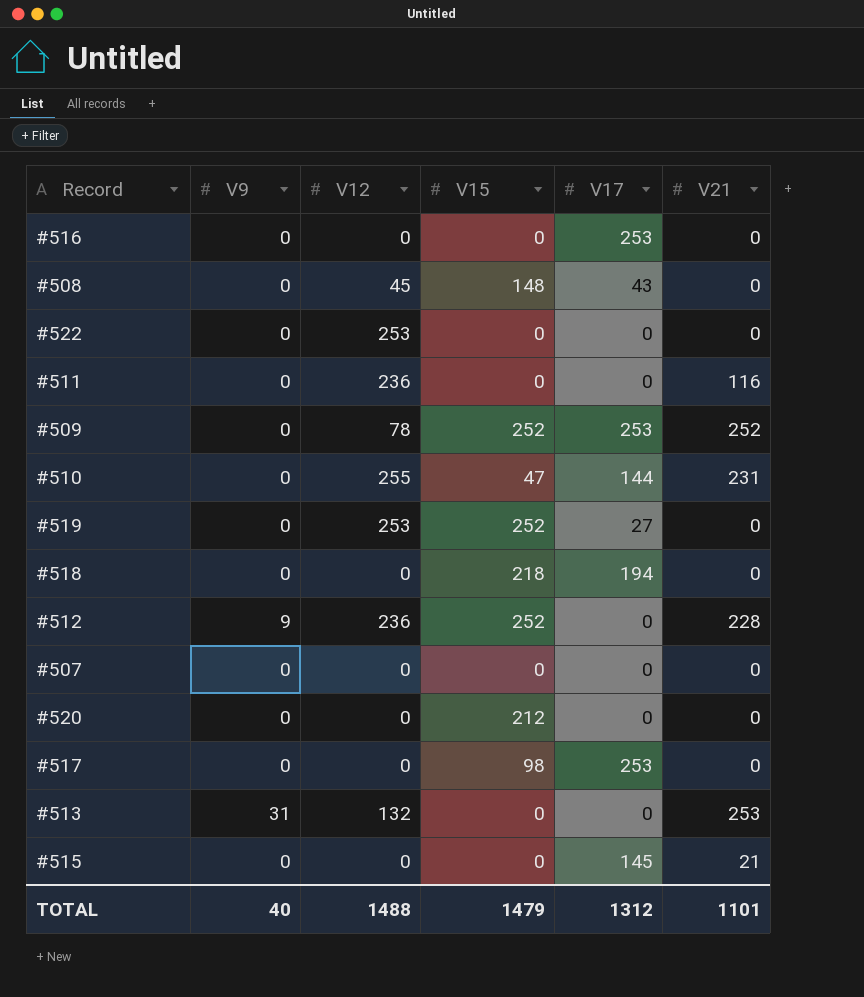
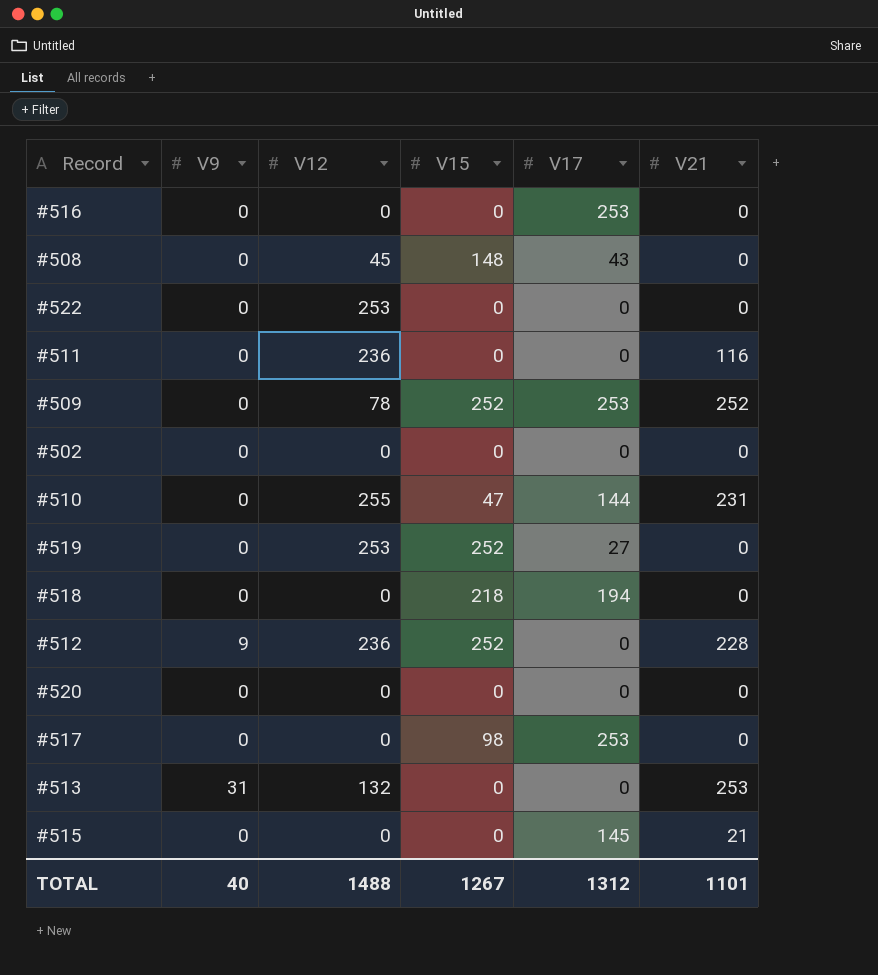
row #507: 0 | 0 | 0 | 0 | 0 -> none
row #502: none -> 0 | 0 | 0 | 0 | 0
#520 | V15: 212 -> 0
TOTAL | V15: 1479 -> 1267

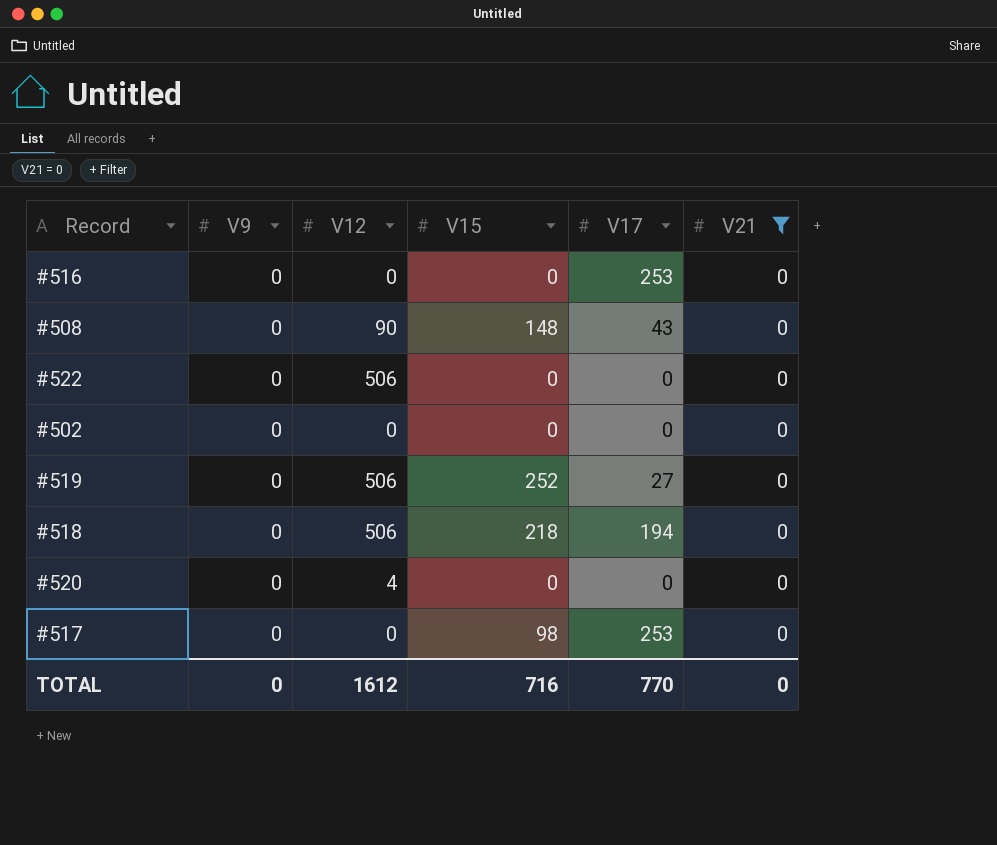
filter: none -> V21 = 0
#508 | V12: 45 -> 90
#522 | V12: 253 -> 506
#519 | V12: 253 -> 506
#518 | V12: 0 -> 506
#520 | V12: 0 -> 4
TOTAL | V9: 40 -> 0
TOTAL | V12: 1488 -> 1612
TOTAL | V15: 1267 -> 716
TOTAL | V17: 1312 -> 770
TOTAL | V21: 1101 -> 0

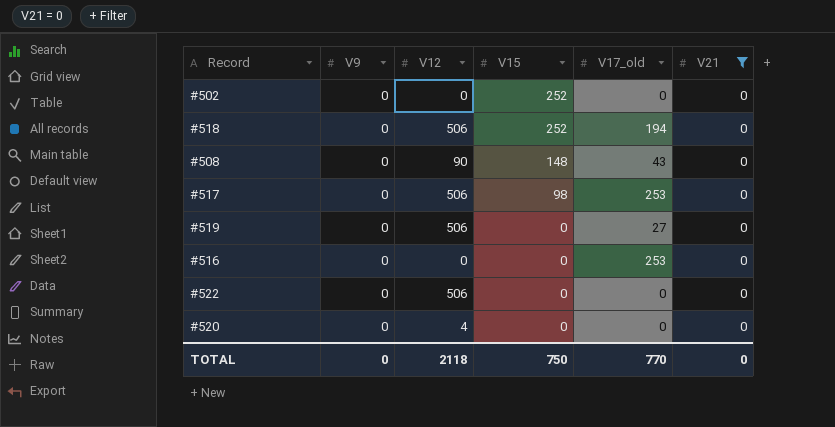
row order: none -> V15 descending
column name: V17 -> V17_old
#502 | V15: 0 -> 252
#518 | V15: 218 -> 252
#517 | V12: 0 -> 506
#519 | V15: 252 -> 0
TOTAL | V12: 1612 -> 2118
TOTAL | V15: 716 -> 750

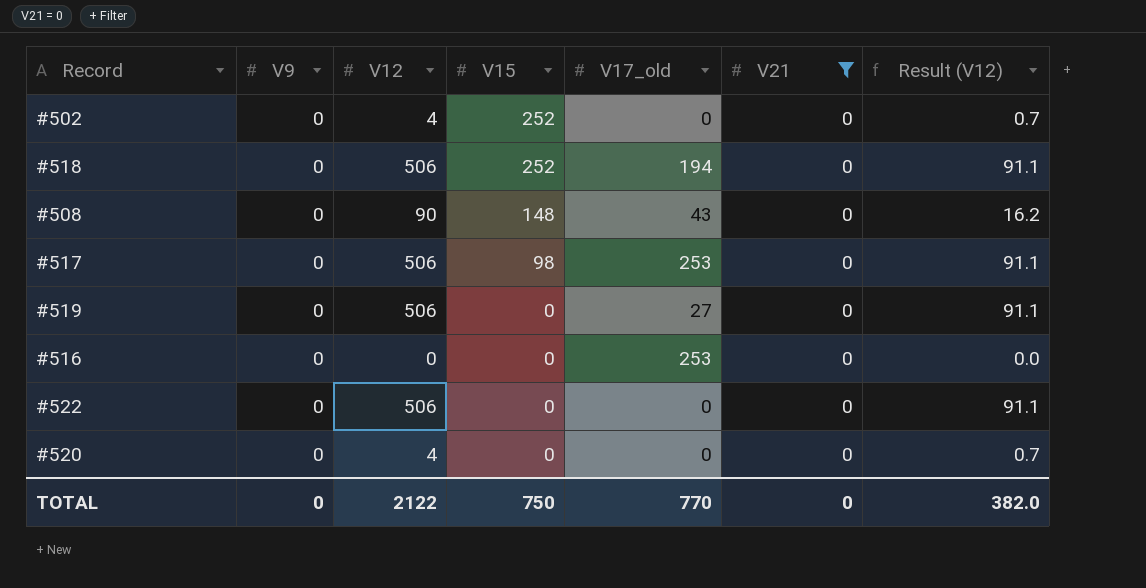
column Result (V12) | formula: none -> [V12] * 0.18
#502 | V12: 0 -> 4
TOTAL | V12: 2118 -> 2122

